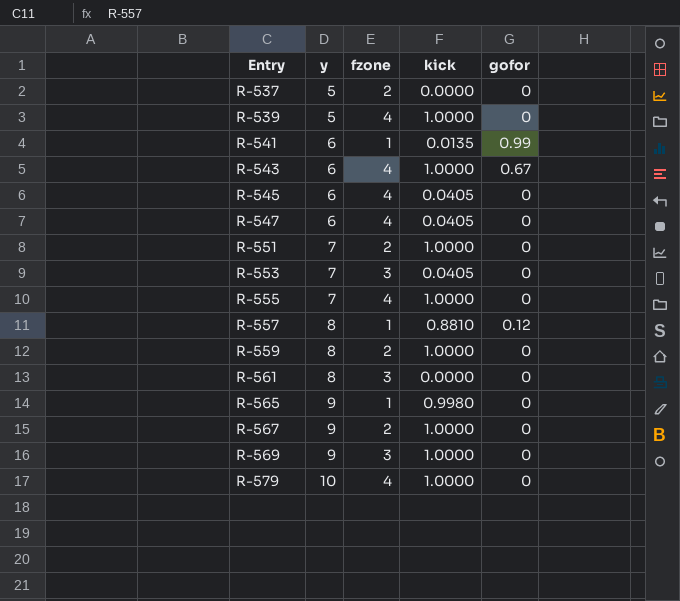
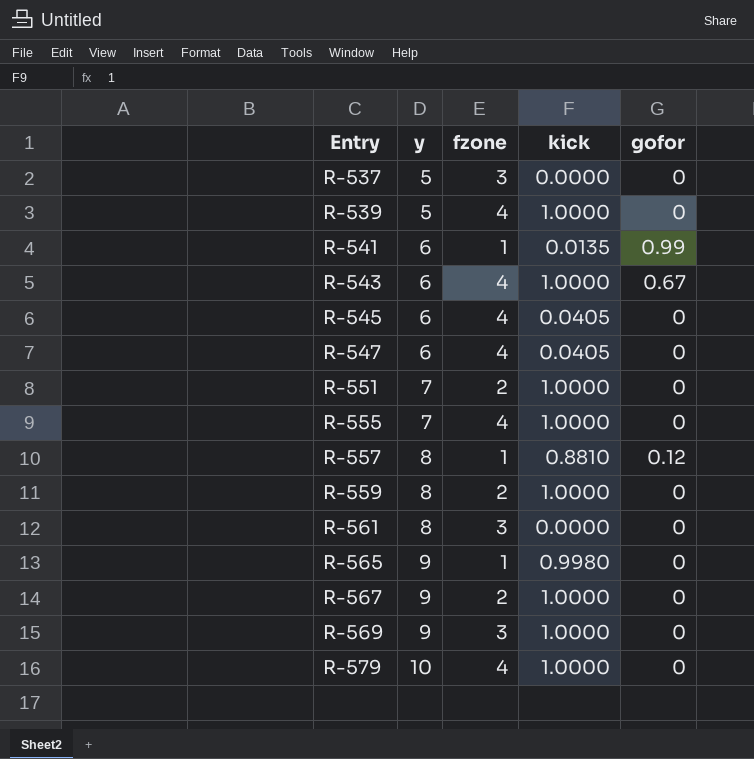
row R-553: 7 | 3 | 0.0405 | 0 -> none
R-537 | fzone: 2 -> 3

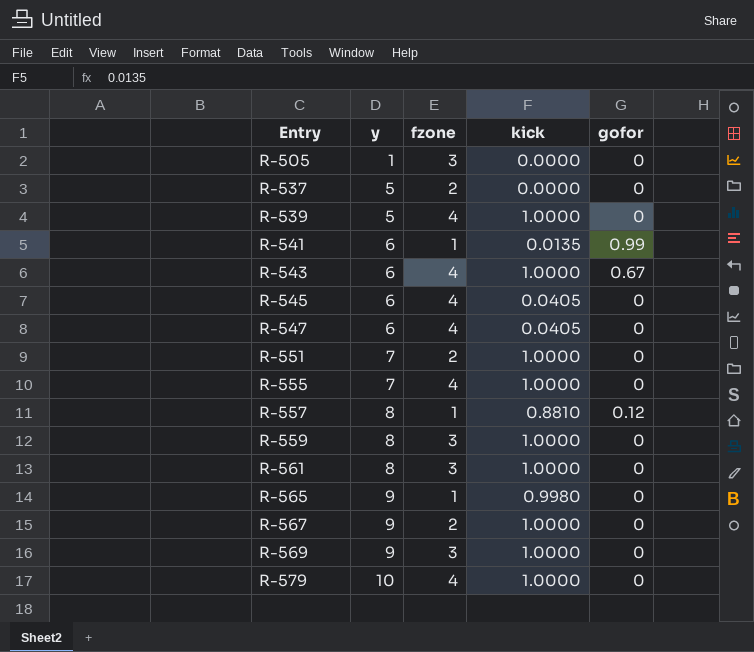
row R-505: none -> 1 | 3 | 0.0000 | 0
R-537 | fzone: 3 -> 2
R-559 | fzone: 2 -> 3
R-561 | kick: 0.0000 -> 1.0000

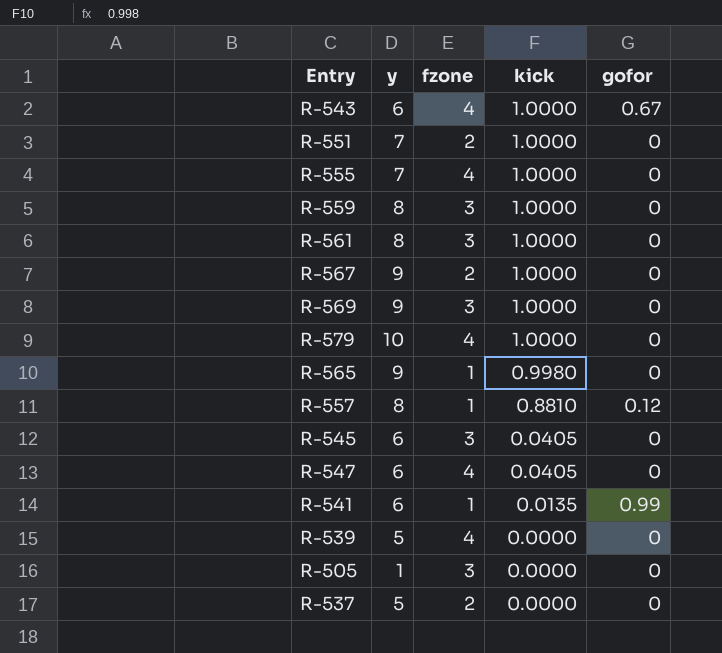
row order: Entry ascending -> kick descending
R-545 | fzone: 4 -> 3
R-539 | kick: 1.0000 -> 0.0000

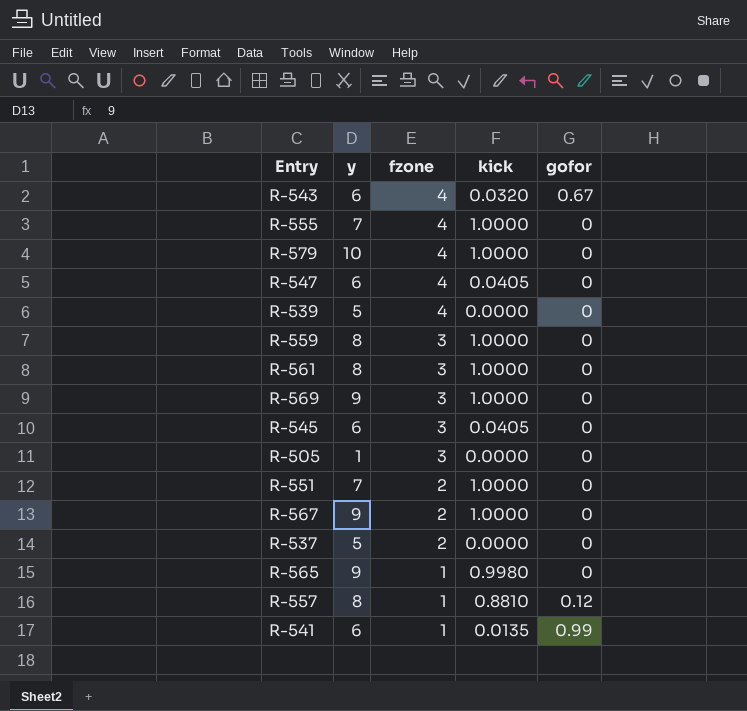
row order: kick descending -> fzone descending
R-543 | kick: 1.0000 -> 0.0320

